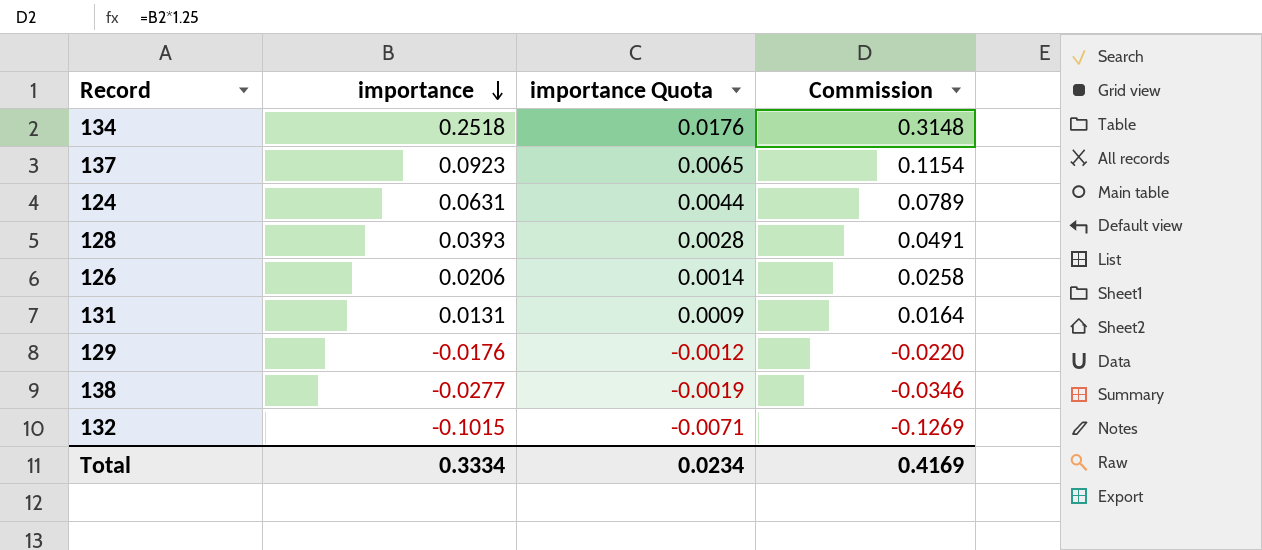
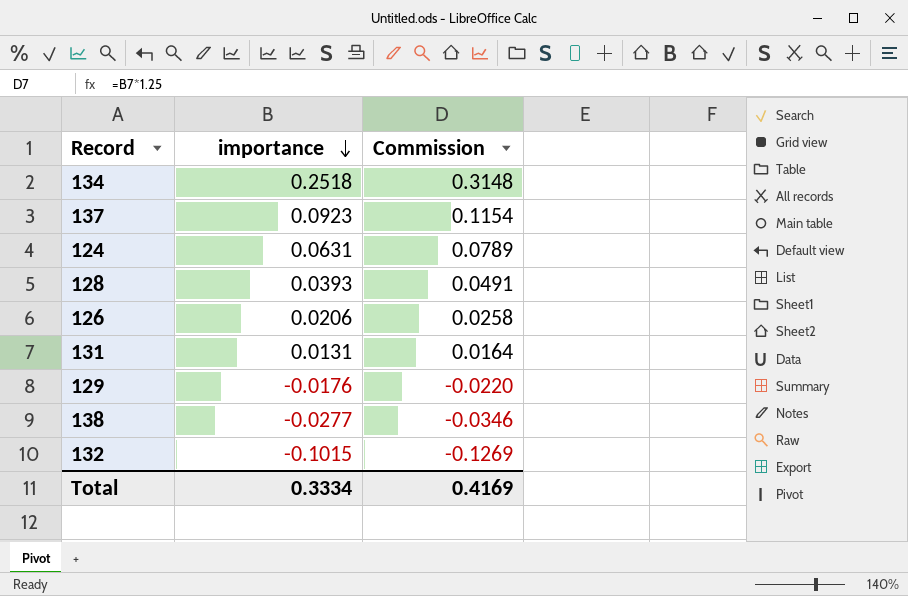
column importance Quota | formula: [importance] * 0.07 -> none

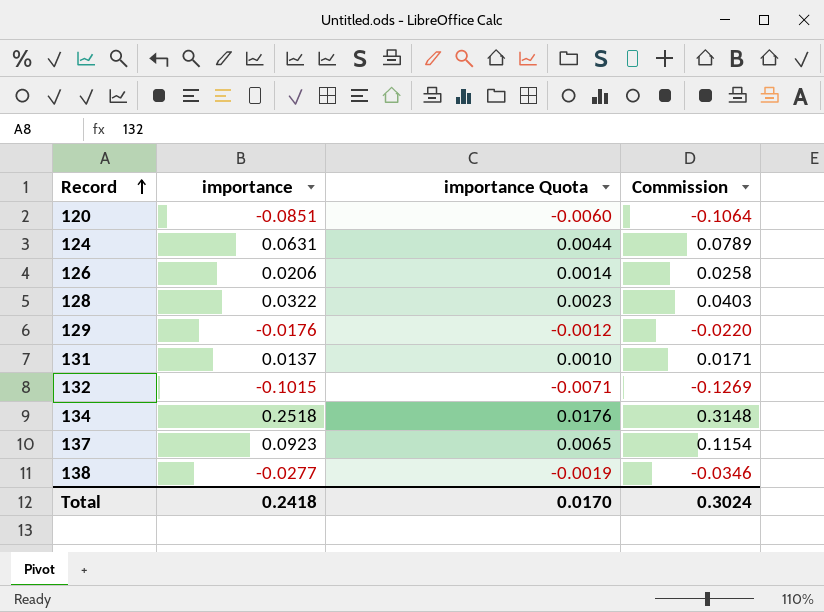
row order: importance descending -> Record ascending
column importance Quota | formula: none -> [importance] * 0.07
row 120: none -> -0.0851 | -0.0060 | -0.1064
128 | importance: 0.0393 -> 0.0322
128 | Commission: 0.0491 -> 0.0403
131 | importance: 0.0131 -> 0.0137
131 | Commission: 0.0164 -> 0.0171
Total | importance: 0.3334 -> 0.2418
Total | Commission: 0.4169 -> 0.3024

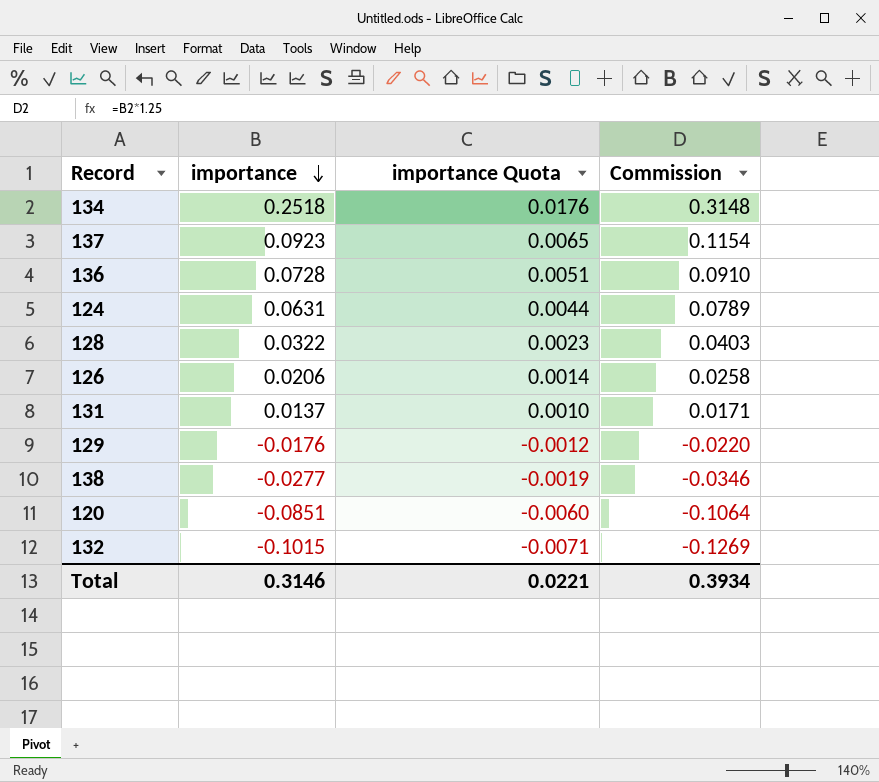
row order: Record ascending -> importance descending
row 136: none -> 0.0728 | 0.0051 | 0.0910
Total | importance: 0.2418 -> 0.3146
Total | importance Quota: 0.0170 -> 0.0221
Total | Commission: 0.3024 -> 0.3934

